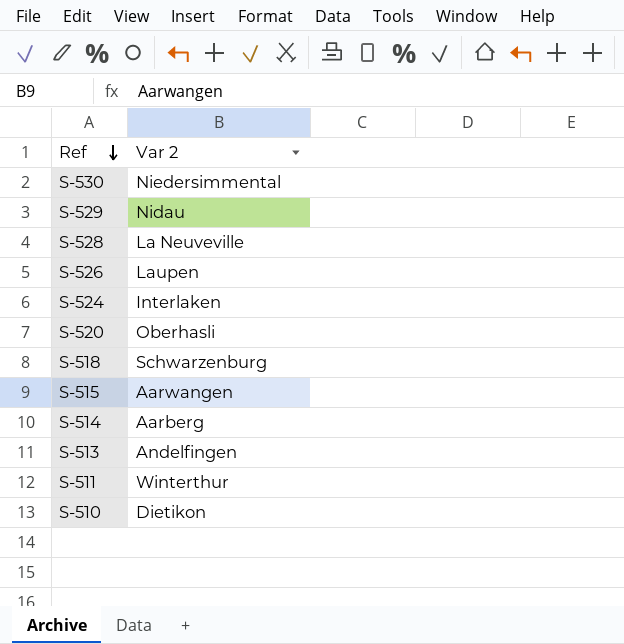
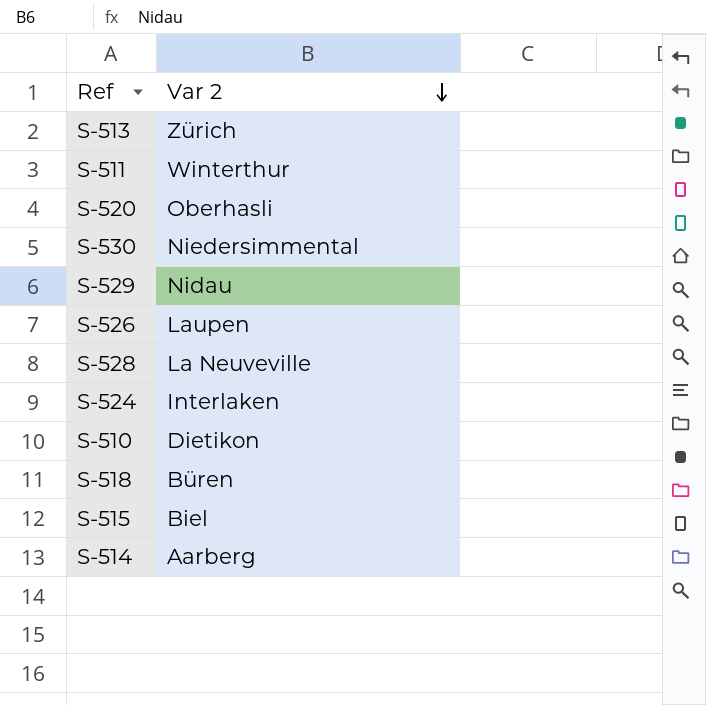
row order: Ref descending -> Var 2 descending
S-513 | Var 2: Andelfingen -> Zürich
S-518 | Var 2: Schwarzenburg -> Büren
S-515 | Var 2: Aarwangen -> Biel

